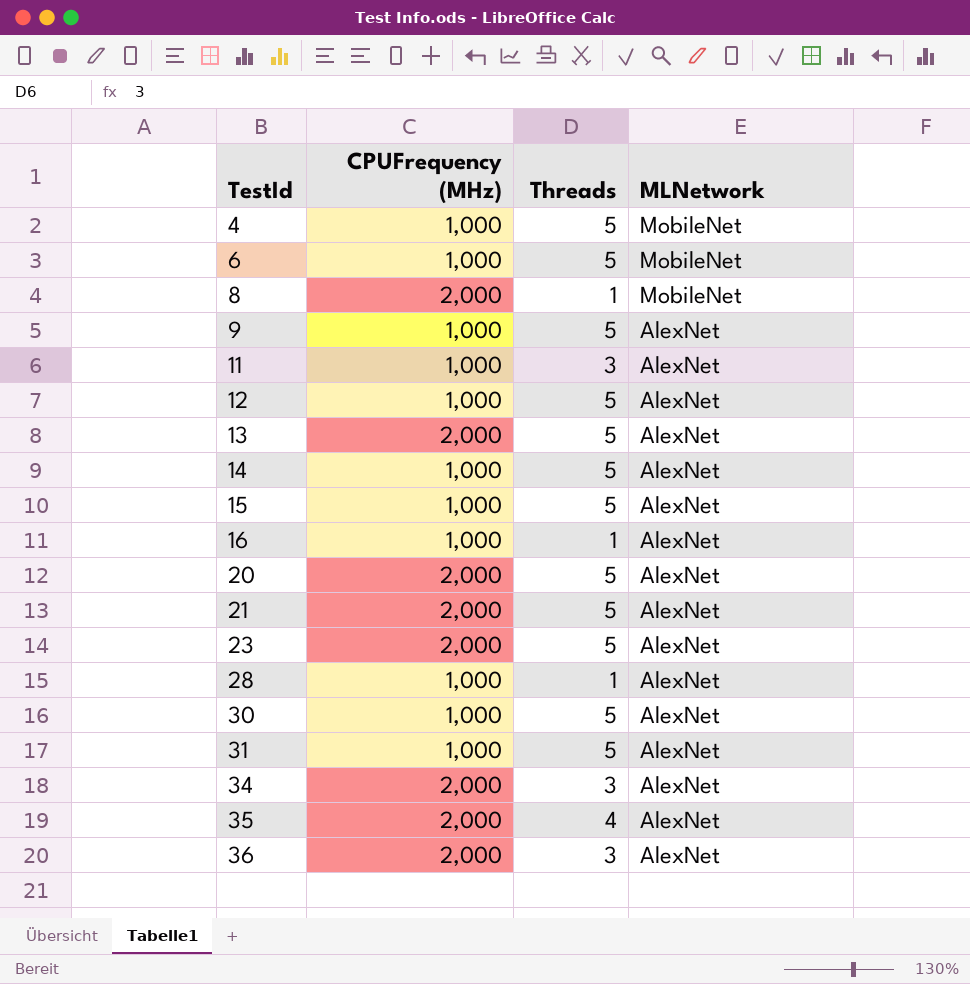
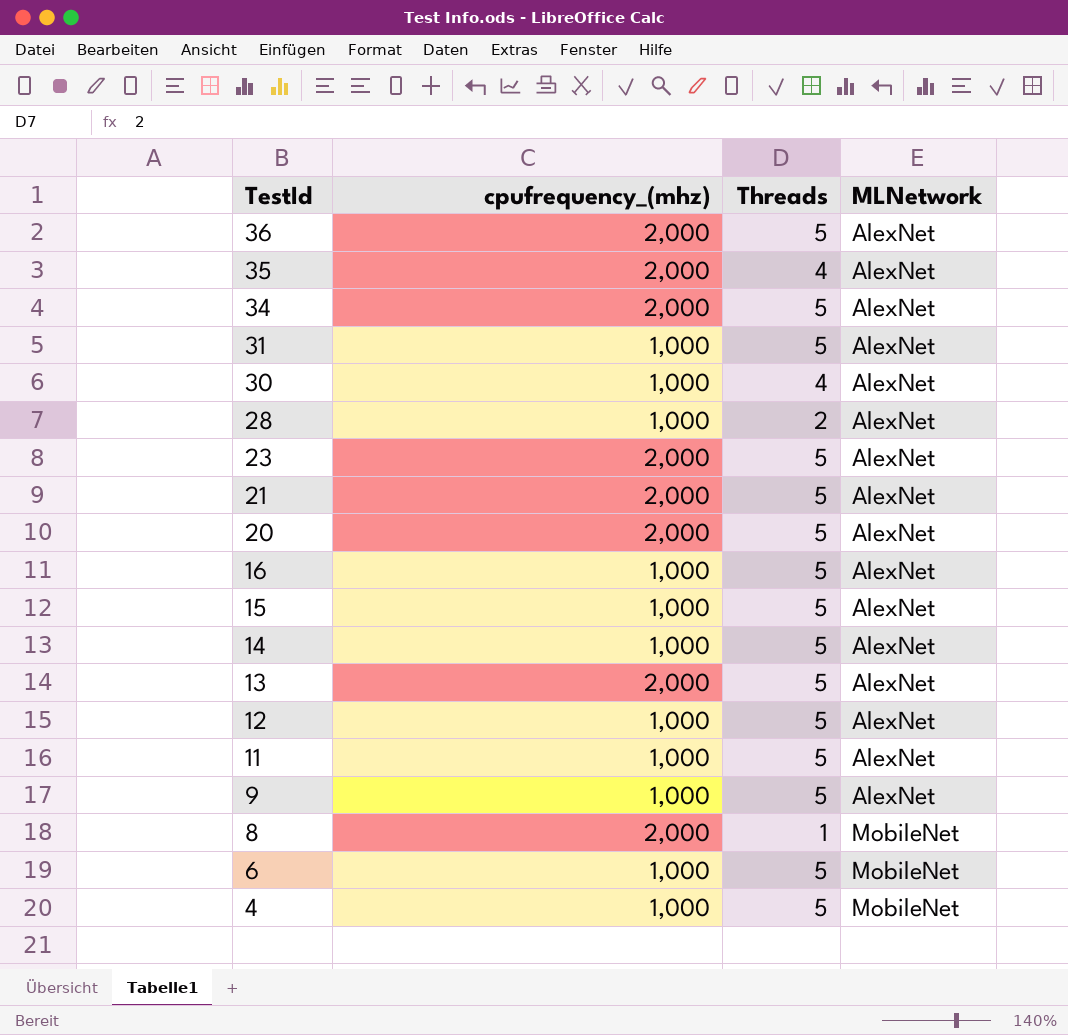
row order: TestId ascending -> TestId descending
column name: CPUFrequency (MHz) -> cpufrequency_(mhz)
36 | Threads: 3 -> 5
34 | Threads: 3 -> 5
30 | Threads: 5 -> 4
28 | Threads: 1 -> 2
16 | Threads: 1 -> 5
11 | Threads: 3 -> 5

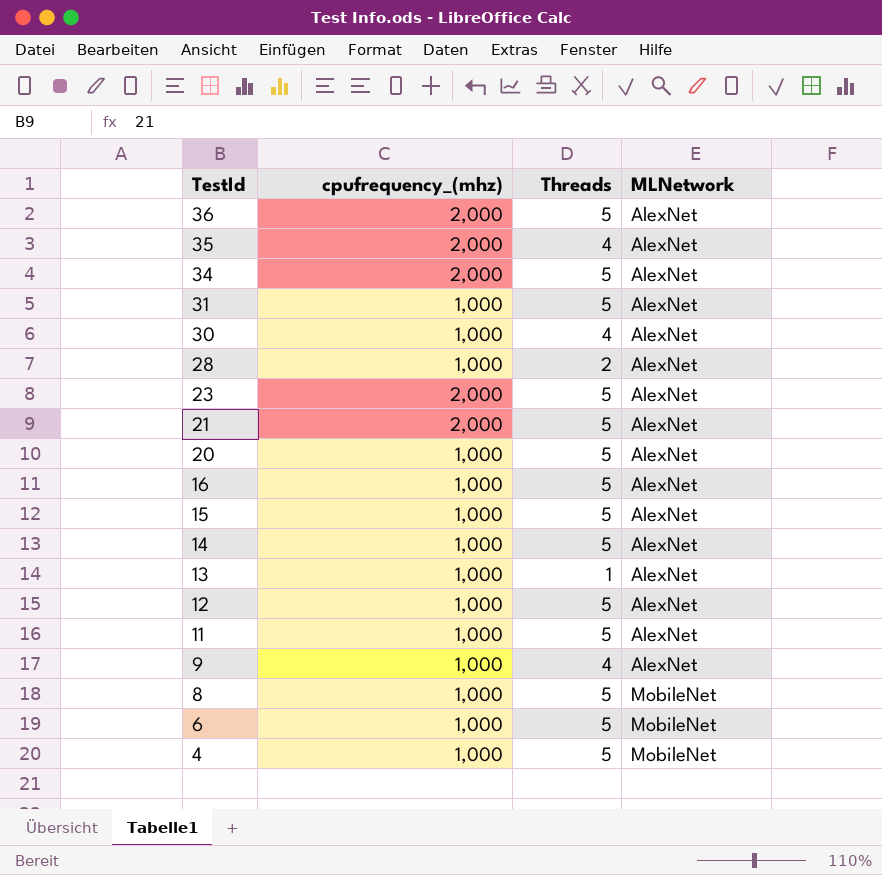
20 | cpufrequency_(mhz): 2,000 -> 1,000
13 | cpufrequency_(mhz): 2,000 -> 1,000
13 | Threads: 5 -> 1
9 | Threads: 5 -> 4
8 | cpufrequency_(mhz): 2,000 -> 1,000
8 | Threads: 1 -> 5

